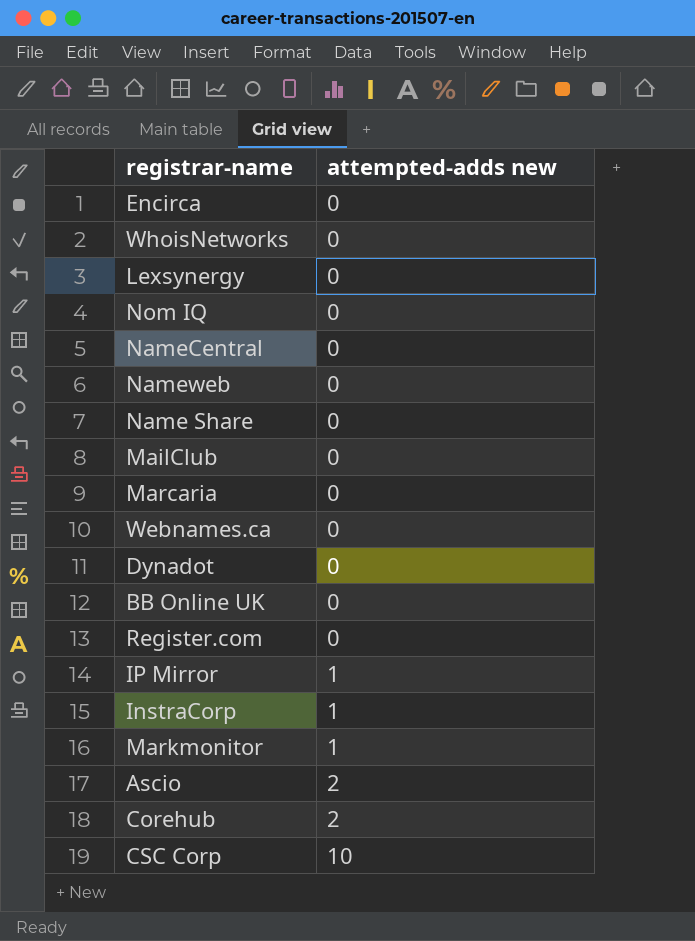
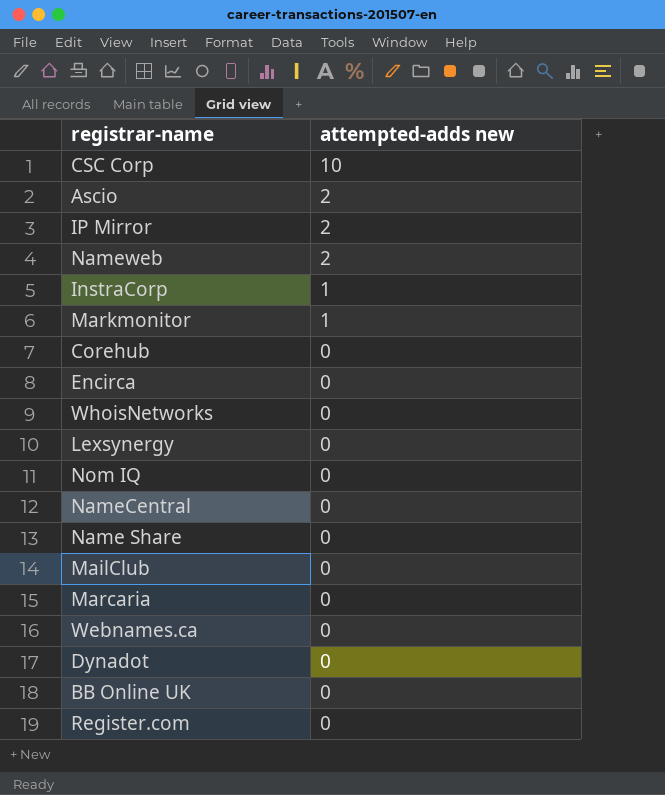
row order: attempted-adds new ascending -> attempted-adds new descending
IP Mirror | attempted-adds new: 1 -> 2
Nameweb | attempted-adds new: 0 -> 2
Corehub | attempted-adds new: 2 -> 0

